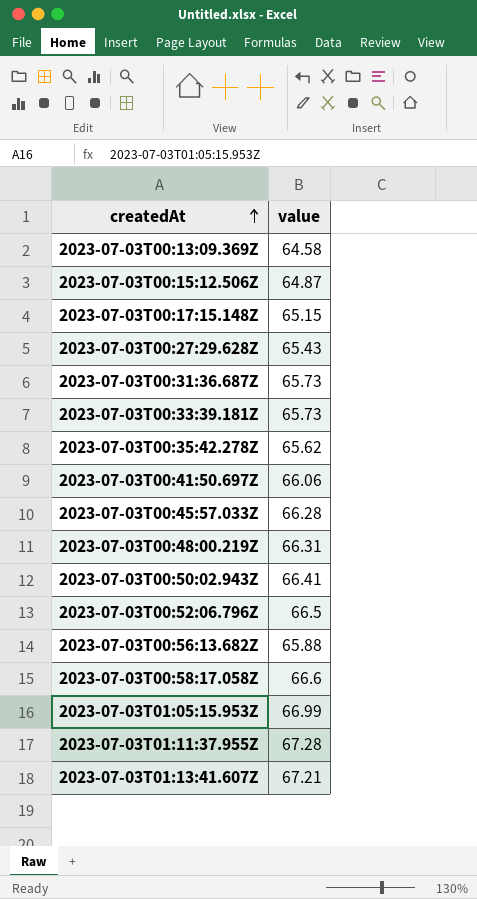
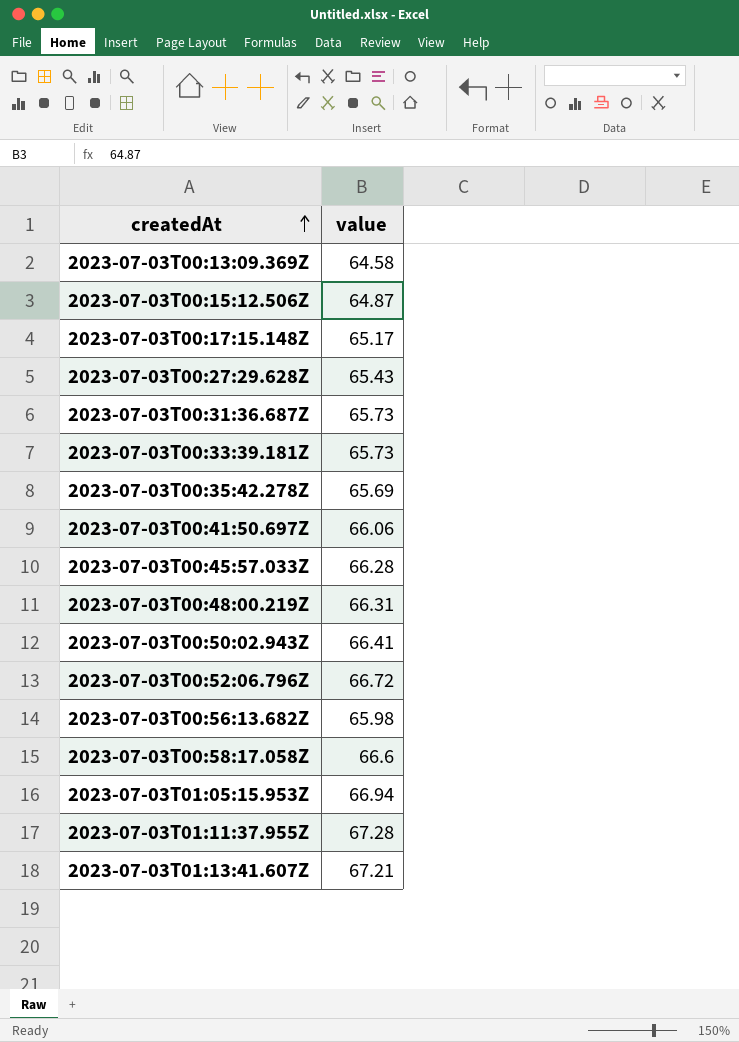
2023-07-03T00:17:15.148Z | value: 65.15 -> 65.17
2023-07-03T00:35:42.278Z | value: 65.62 -> 65.69
2023-07-03T00:52:06.796Z | value: 66.5 -> 66.72
2023-07-03T00:56:13.682Z | value: 65.88 -> 65.98
2023-07-03T01:05:15.953Z | value: 66.99 -> 66.94

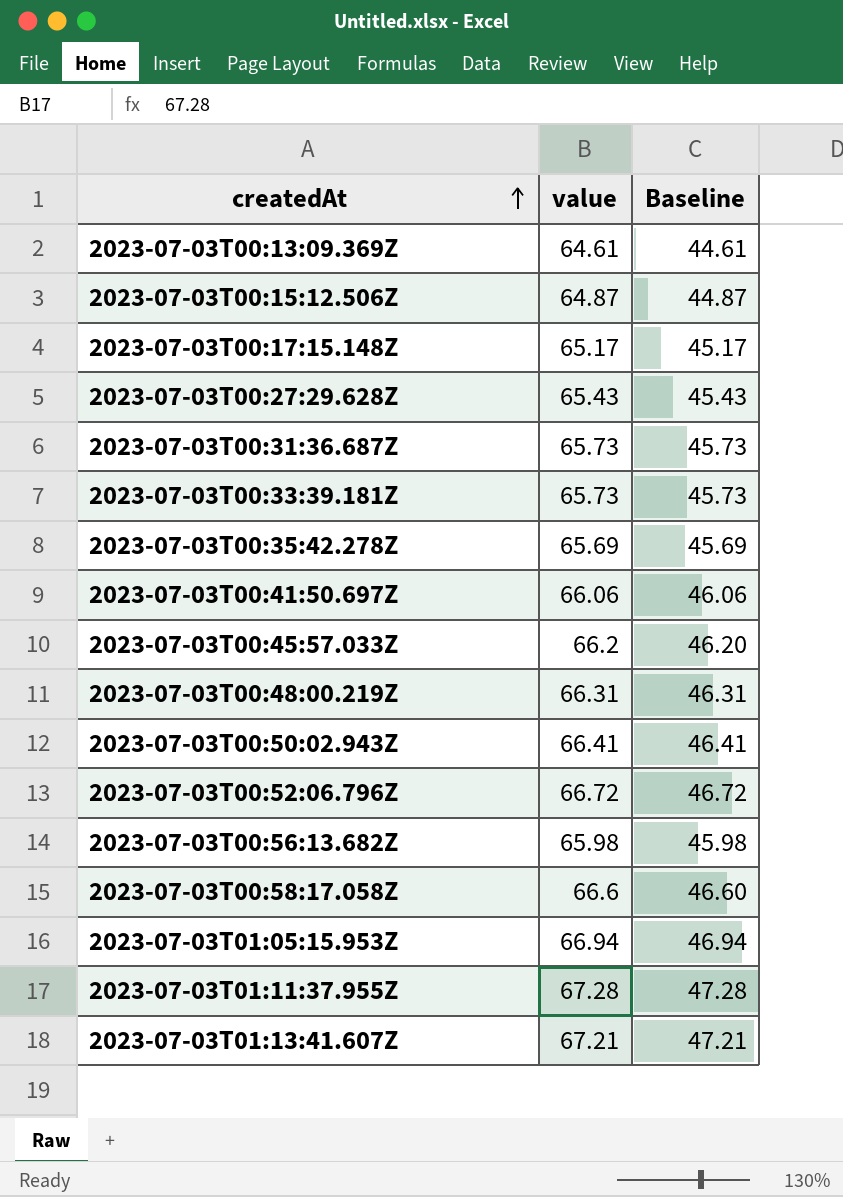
column Baseline | formula: none -> [value] - 20
2023-07-03T00:13:09.369Z | value: 64.58 -> 64.61
2023-07-03T00:45:57.033Z | value: 66.28 -> 66.2

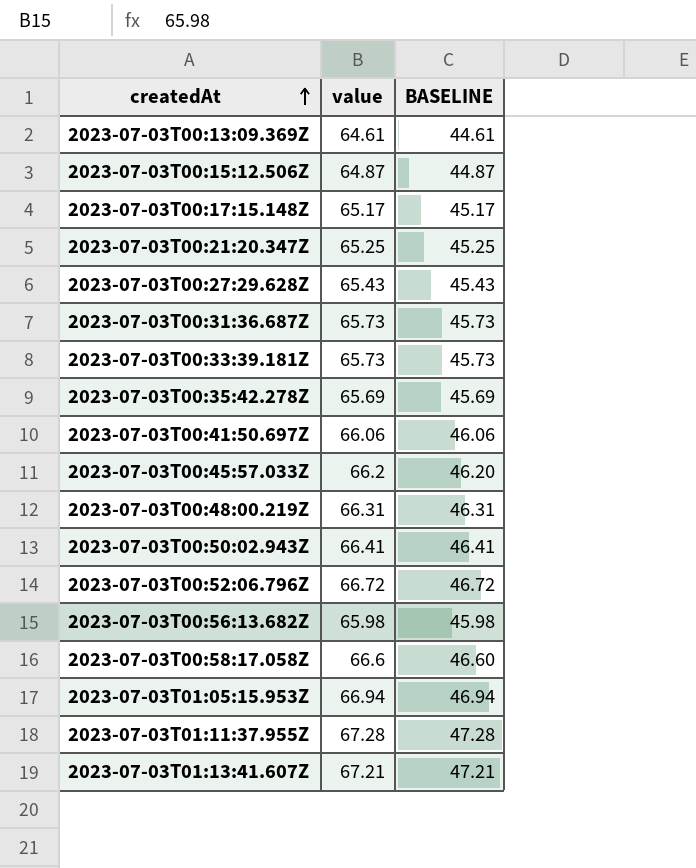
column name: Baseline -> BASELINE
row 2023-07-03T00:21:20.347Z: none -> 65.25 | 45.25

